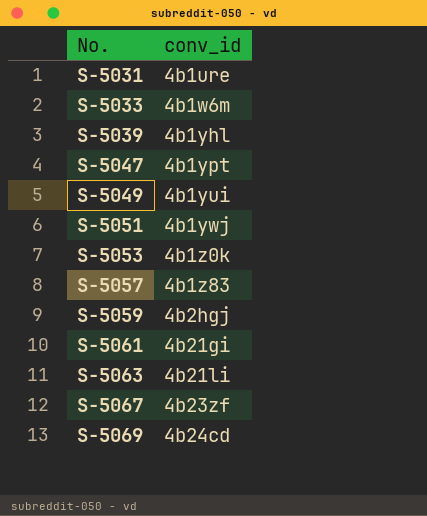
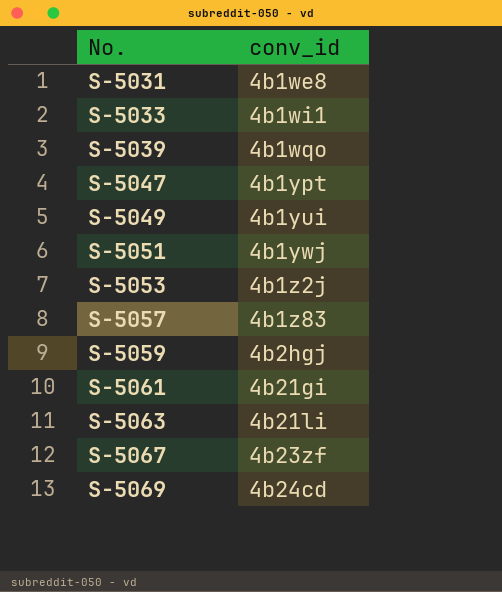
S-5031 | conv_id: 4b1ure -> 4b1we8
S-5033 | conv_id: 4b1w6m -> 4b1wi1
S-5039 | conv_id: 4b1yhl -> 4b1wqo
S-5053 | conv_id: 4b1z0k -> 4b1z2j

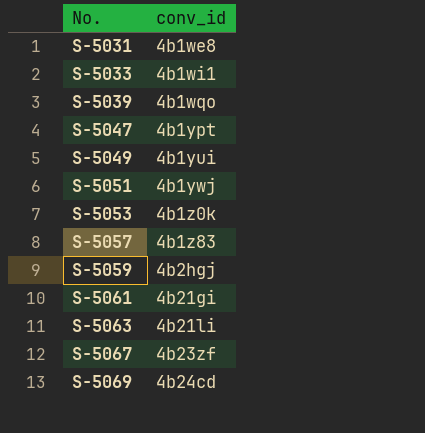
S-5053 | conv_id: 4b1z2j -> 4b1z0k

